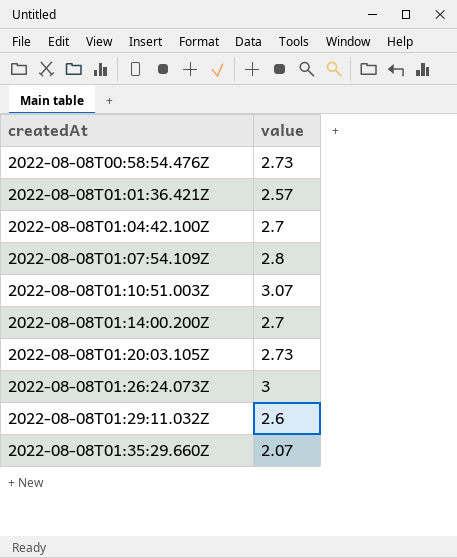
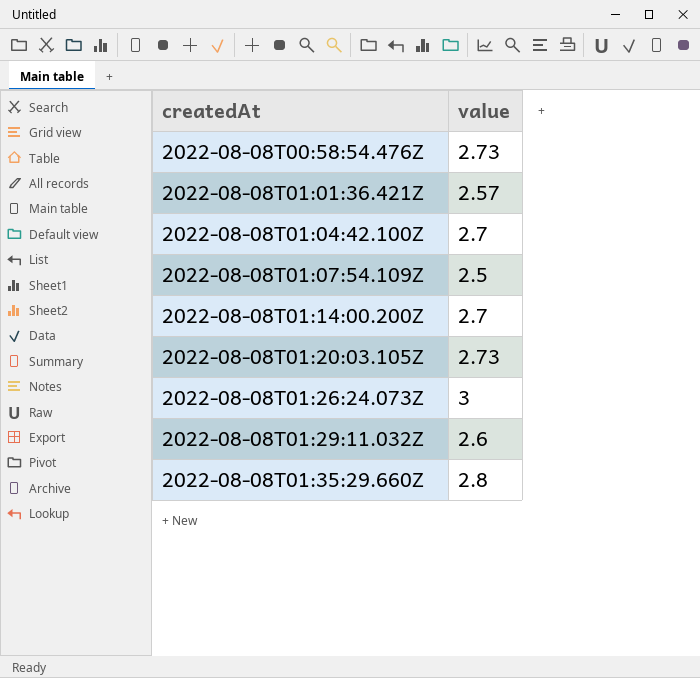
row 2022-08-08T01:10:51.003Z: 3.07 -> none
2022-08-08T01:07:54.109Z | value: 2.8 -> 2.5
2022-08-08T01:35:29.660Z | value: 2.07 -> 2.8

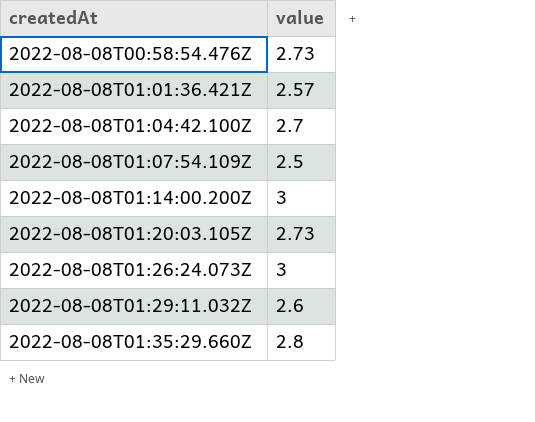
2022-08-08T01:14:00.200Z | value: 2.7 -> 3

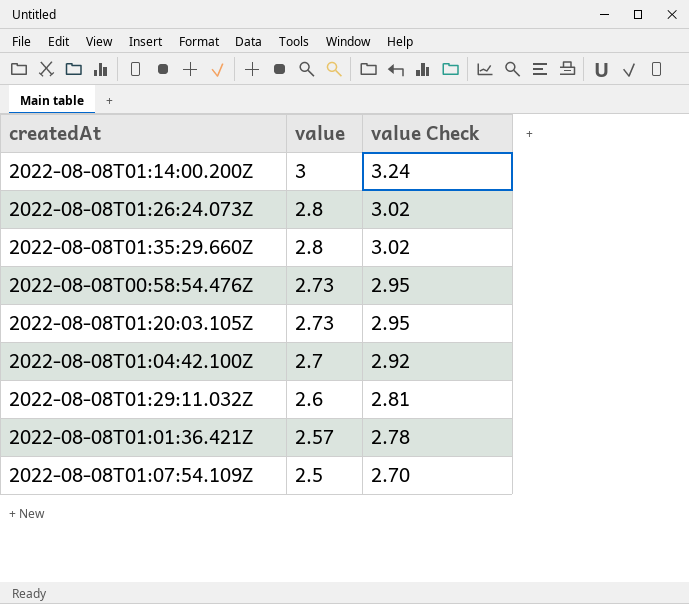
row order: createdAt ascending -> value descending
column value Check | formula: none -> [value] * 1.08
2022-08-08T01:26:24.073Z | value: 3 -> 2.8

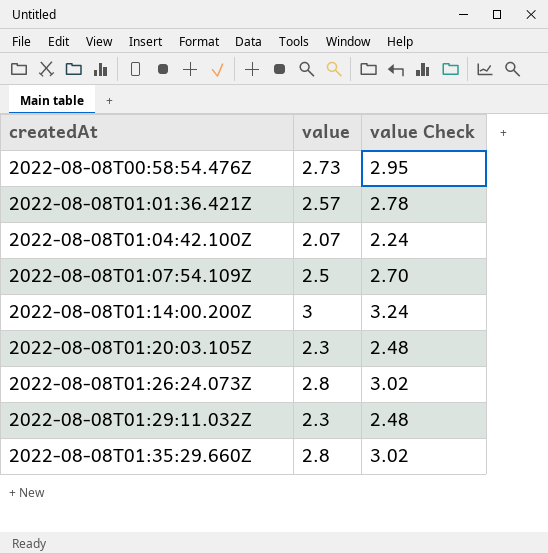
row order: value descending -> createdAt ascending
2022-08-08T01:04:42.100Z | value: 2.7 -> 2.07
2022-08-08T01:04:42.100Z | value Check: 2.92 -> 2.24
2022-08-08T01:20:03.105Z | value: 2.73 -> 2.3
2022-08-08T01:20:03.105Z | value Check: 2.95 -> 2.48
2022-08-08T01:29:11.032Z | value: 2.6 -> 2.3
2022-08-08T01:29:11.032Z | value Check: 2.81 -> 2.48

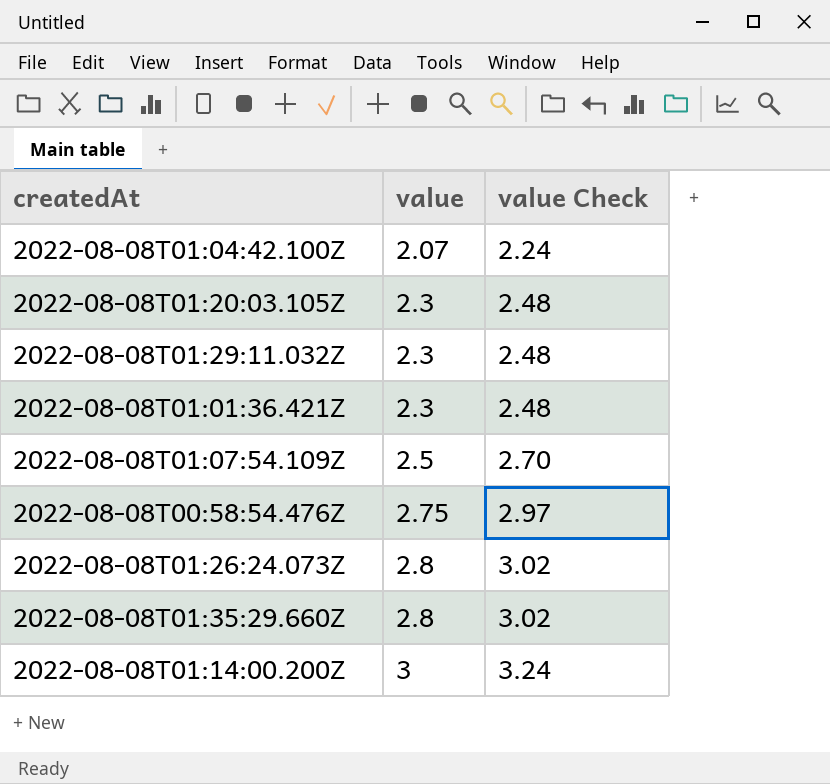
row order: createdAt ascending -> value ascending
2022-08-08T01:01:36.421Z | value: 2.57 -> 2.3
2022-08-08T01:01:36.421Z | value Check: 2.78 -> 2.48
2022-08-08T00:58:54.476Z | value: 2.73 -> 2.75
2022-08-08T00:58:54.476Z | value Check: 2.95 -> 2.97

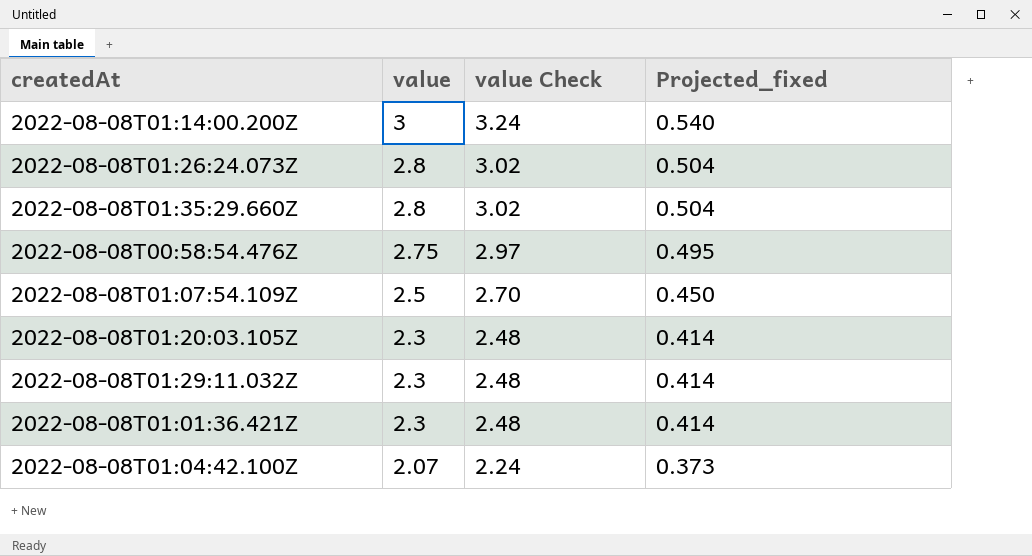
row order: value ascending -> value descending
column Projected_fixed | formula: none -> [value] * 0.18

